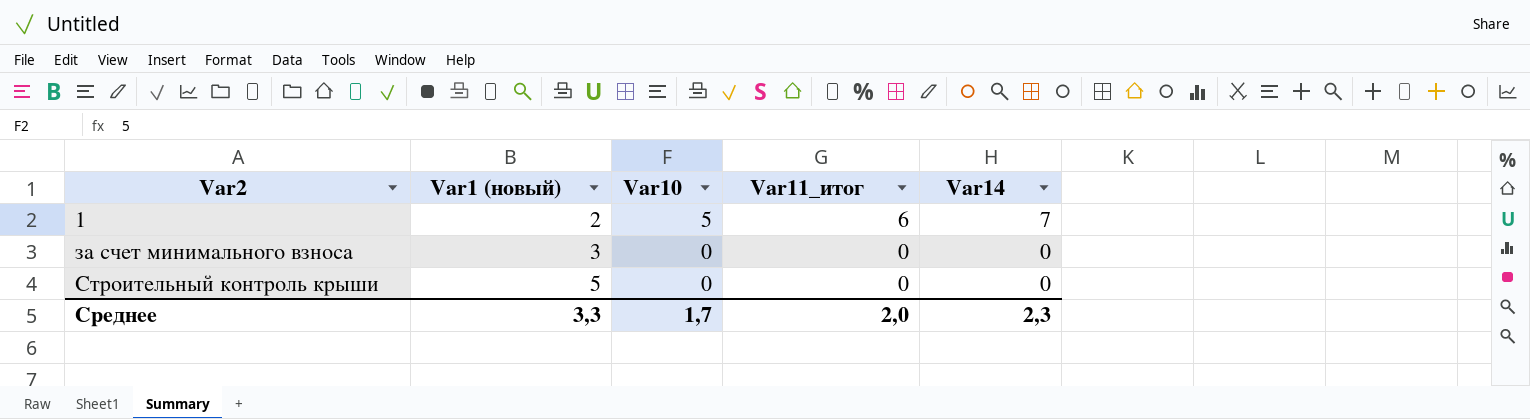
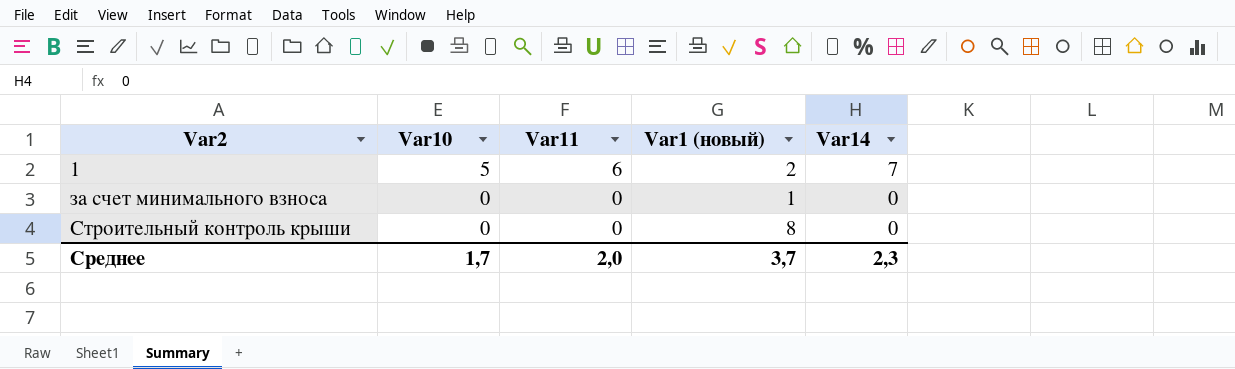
column name: Var11_итог -> Var11
column Var1 (новый) | position: 2 -> 4
за счет минимального взноса | Var1 (новый): 3 -> 1
Строительный контроль крыши | Var1 (новый): 5 -> 8
Среднее | Var1 (новый): 3,3 -> 3,7

